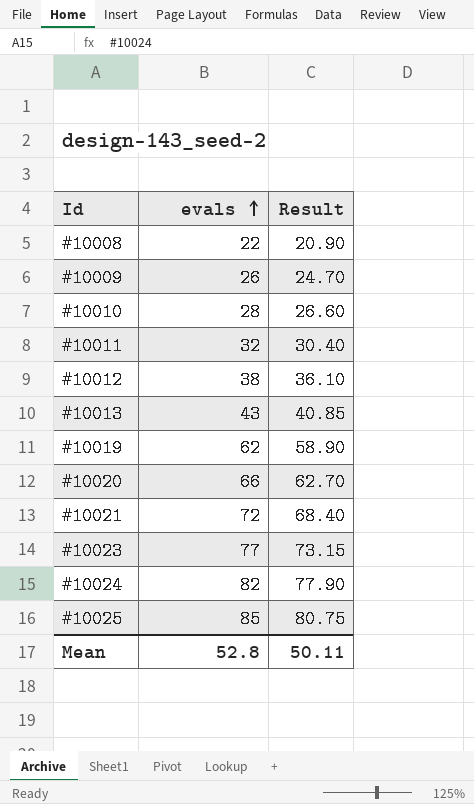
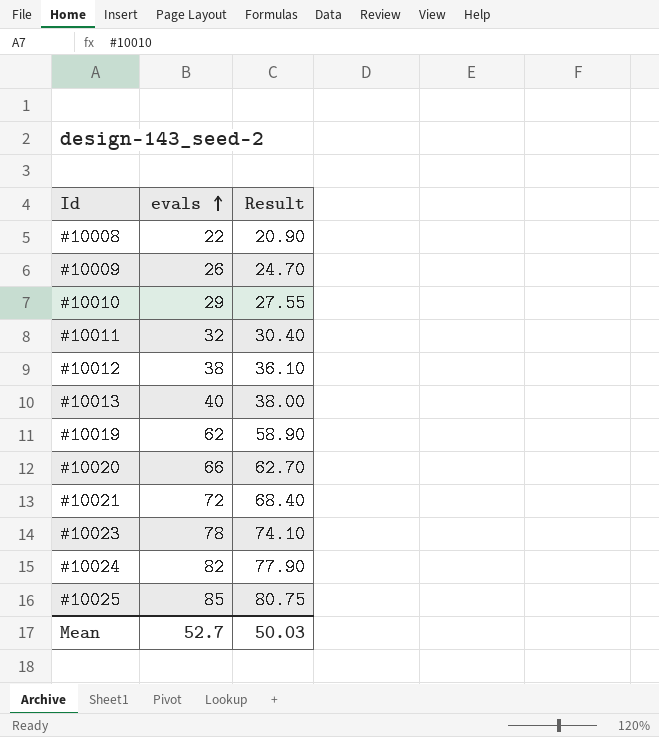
#10010 | evals: 28 -> 29
#10010 | Result: 26.60 -> 27.55
#10013 | evals: 43 -> 40
#10013 | Result: 40.85 -> 38.00
#10023 | evals: 77 -> 78
#10023 | Result: 73.15 -> 74.10
Mean | evals: 52.8 -> 52.7
Mean | Result: 50.11 -> 50.03

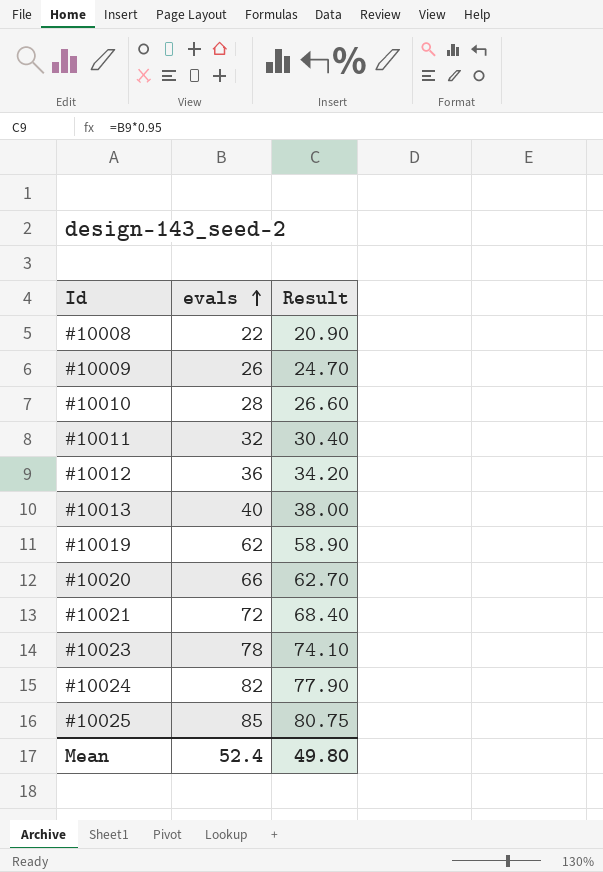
#10010 | evals: 29 -> 28
#10010 | Result: 27.55 -> 26.60
#10012 | evals: 38 -> 36
#10012 | Result: 36.10 -> 34.20
Mean | evals: 52.7 -> 52.4
Mean | Result: 50.03 -> 49.80

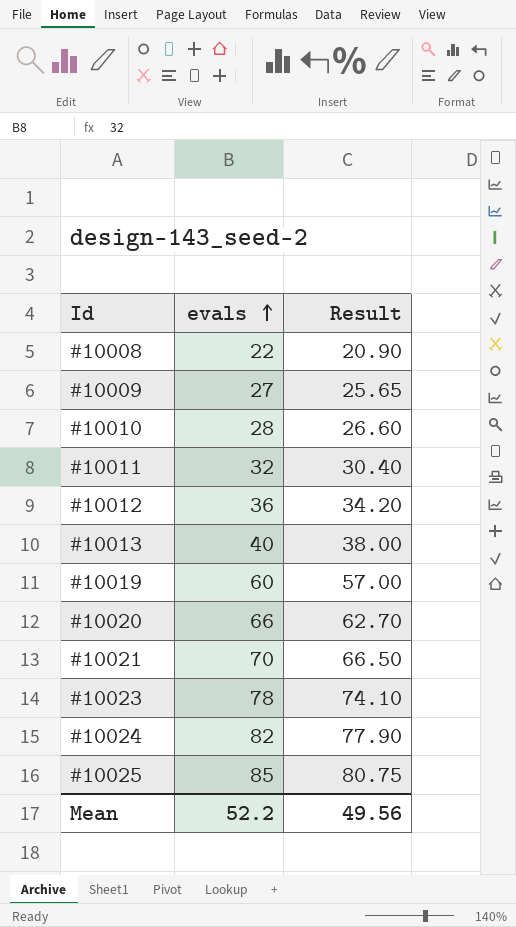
#10009 | evals: 26 -> 27
#10009 | Result: 24.70 -> 25.65
#10019 | evals: 62 -> 60
#10019 | Result: 58.90 -> 57.00
#10021 | evals: 72 -> 70
#10021 | Result: 68.40 -> 66.50
Mean | evals: 52.4 -> 52.2
Mean | Result: 49.80 -> 49.56

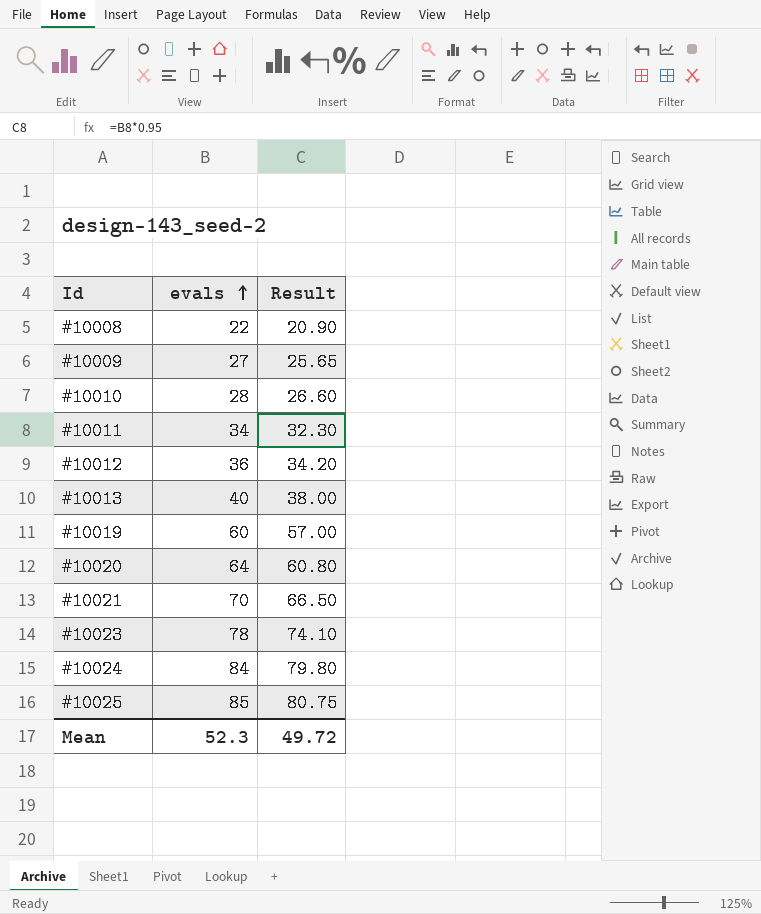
#10011 | evals: 32 -> 34
#10011 | Result: 30.40 -> 32.30
#10020 | evals: 66 -> 64
#10020 | Result: 62.70 -> 60.80
#10024 | evals: 82 -> 84
#10024 | Result: 77.90 -> 79.80
Mean | evals: 52.2 -> 52.3
Mean | Result: 49.56 -> 49.72

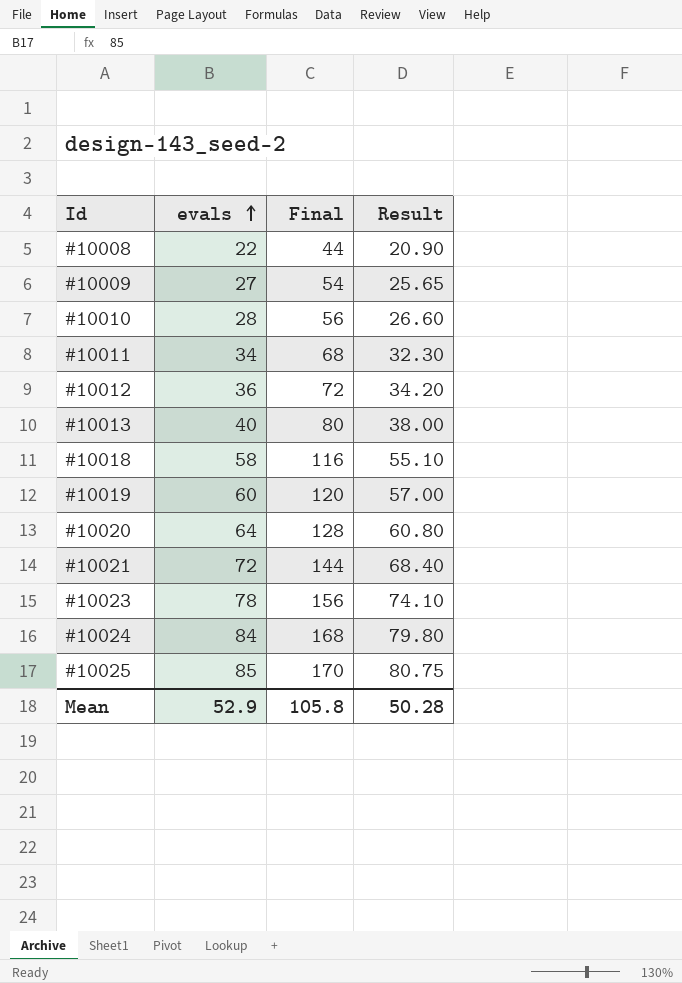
column Final | formula: none -> [evals] * 2
row #10018: none -> 58 | 116 | 55.10
#10021 | evals: 70 -> 72
#10021 | Result: 66.50 -> 68.40
Mean | evals: 52.3 -> 52.9
Mean | Result: 49.72 -> 50.28

